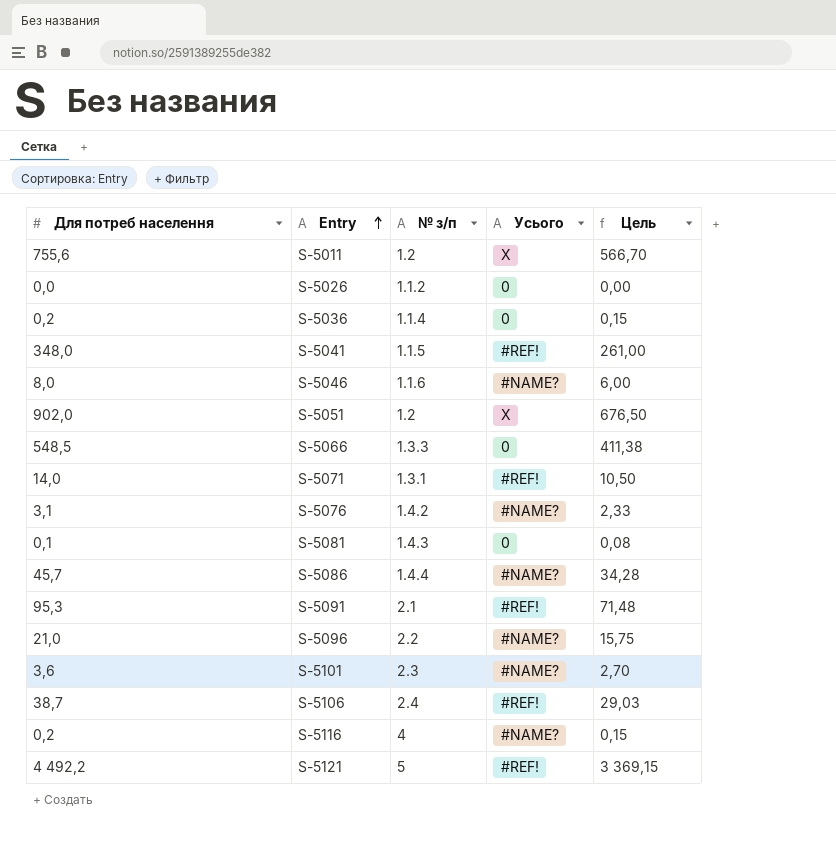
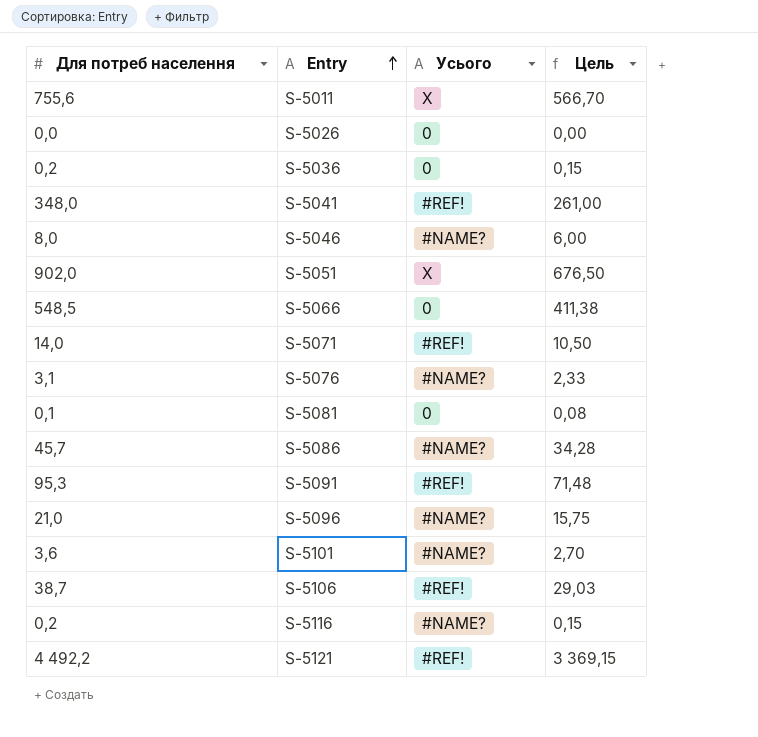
column № з/п | position: 3 -> none

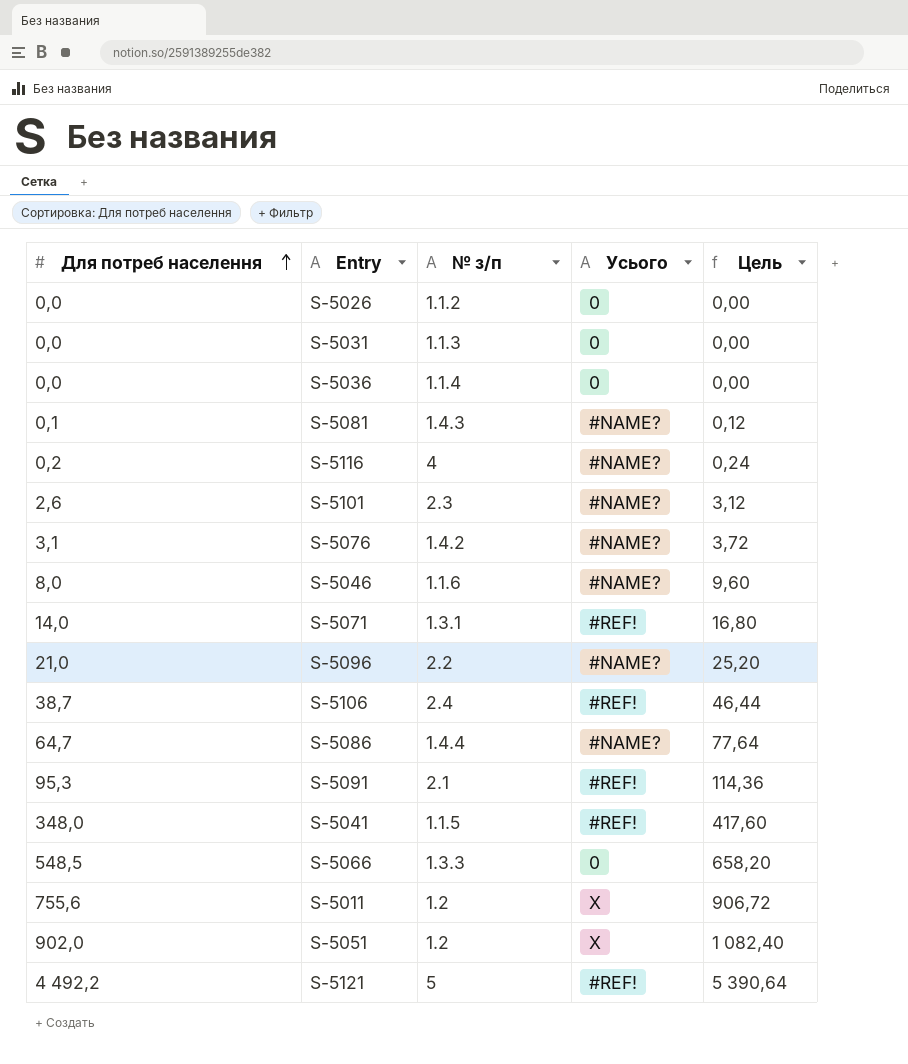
row order: Entry ascending -> Для потреб населення ascending
column № з/п | position: none -> 3
column Цель | formula: [Для потреб населення] * 0,75 -> [Для потреб населення] * 1,2
row S-5031: none -> 0,0 | 1.1.3 | 0 | 0,00
S-5036 | Для потреб населення: 0,2 -> 0,0
S-5081 | Усього: 0 -> #NAME?
S-5101 | Для потреб населення: 3,6 -> 2,6
S-5086 | Для потреб населення: 45,7 -> 64,7

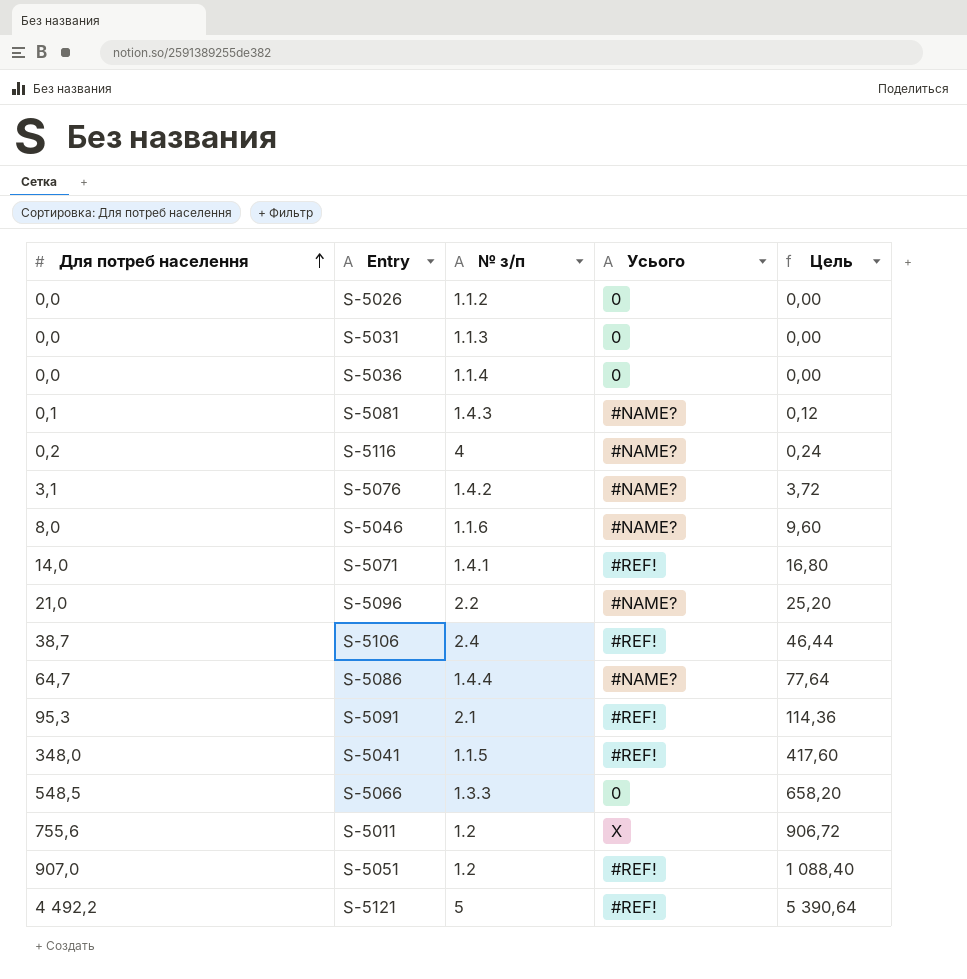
row S-5101: 2,6 | 2.3 | #NAME? | 3,12 -> none
S-5071 | № з/п: 1.3.1 -> 1.4.1
S-5051 | Для потреб населення: 902,0 -> 907,0
S-5051 | Усього: Х -> #REF!
S-5051 | Цель: 1 082,40 -> 1 088,40

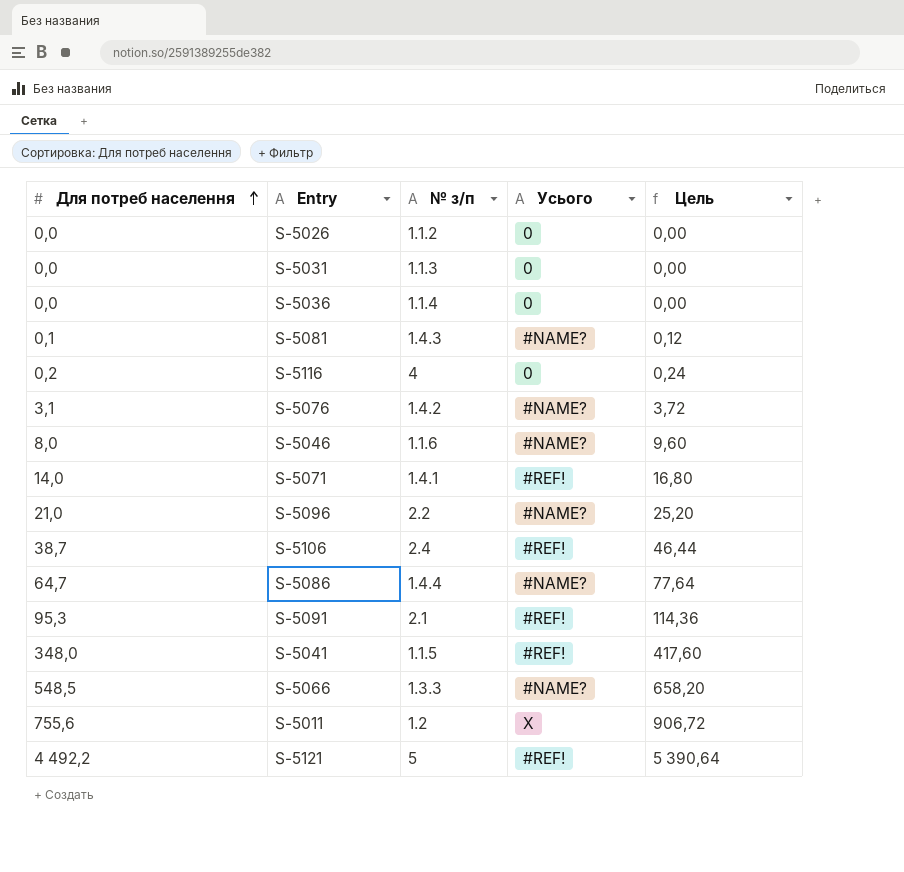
row S-5051: 907,0 | 1.2 | #REF! | 1 088,40 -> none
S-5116 | Усього: #NAME? -> 0
S-5066 | Усього: 0 -> #NAME?

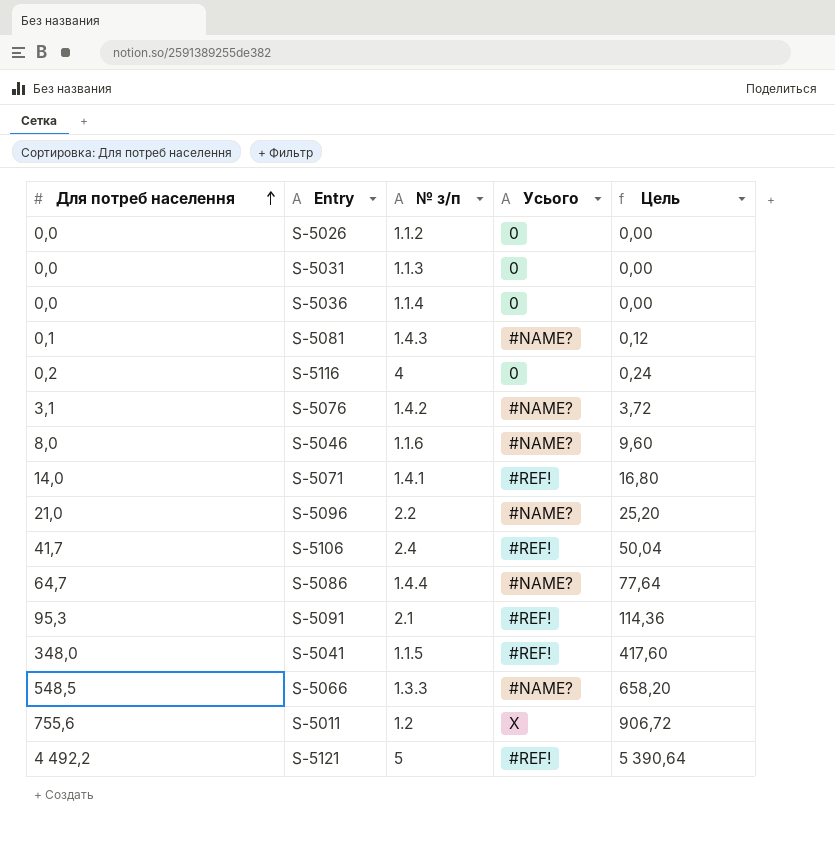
S-5106 | Для потреб населення: 38,7 -> 41,7
S-5106 | Цель: 46,44 -> 50,04

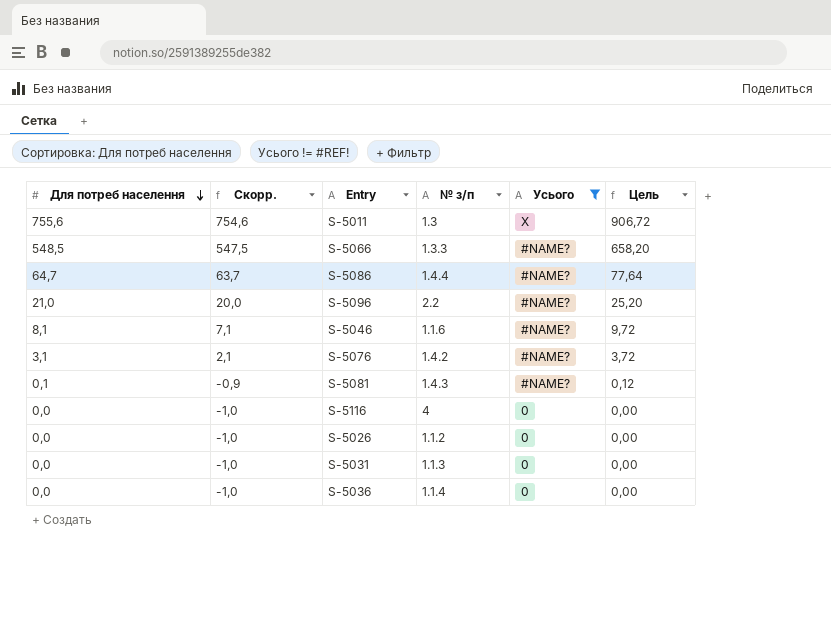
filter: none -> Усього != #REF!
row order: Для потреб населення ascending -> Для потреб населення descending
column Скорр. | formula: none -> [Для потреб населення] - 1
S-5011 | № з/п: 1.2 -> 1.3
S-5046 | Для потреб населення: 8,0 -> 8,1
S-5046 | Цель: 9,60 -> 9,72
S-5116 | Для потреб населення: 0,2 -> 0,0
S-5116 | Цель: 0,24 -> 0,00

